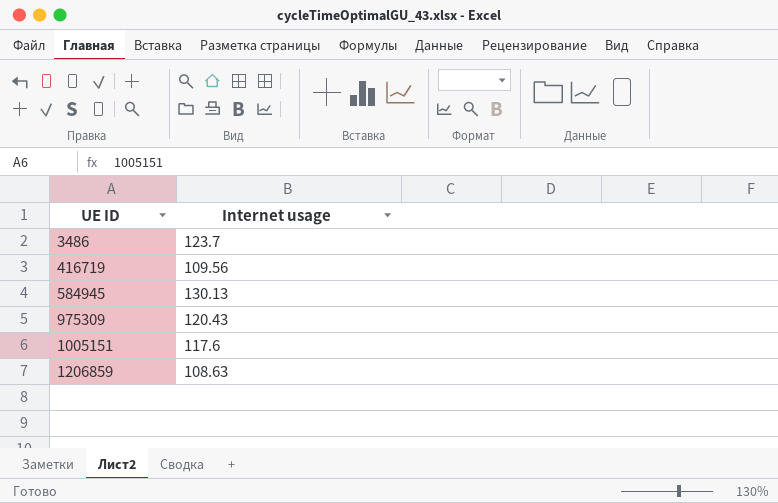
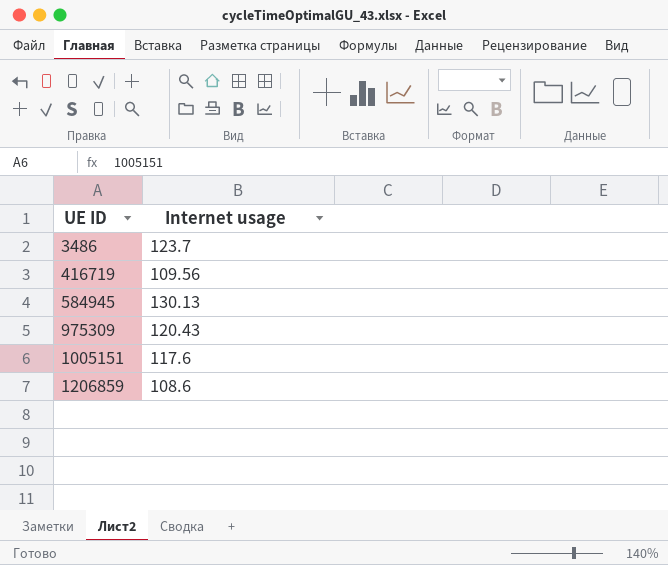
1206859 | Internet usage: 108.63 -> 108.6

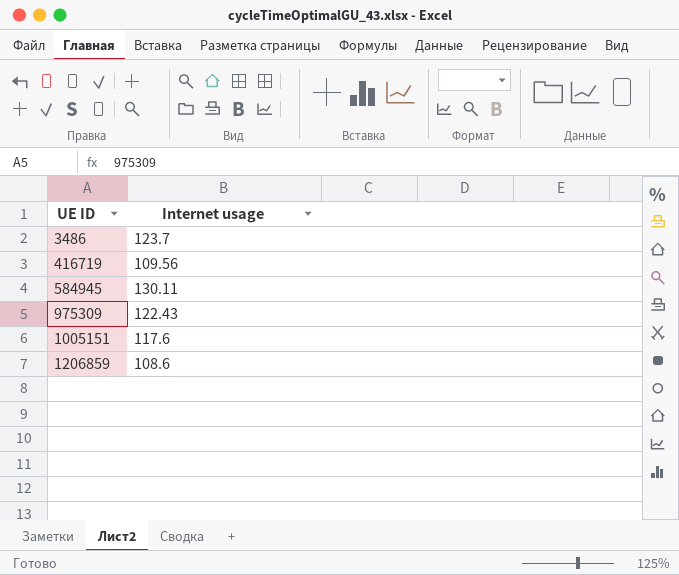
584945 | Internet usage: 130.13 -> 130.11
975309 | Internet usage: 120.43 -> 122.43

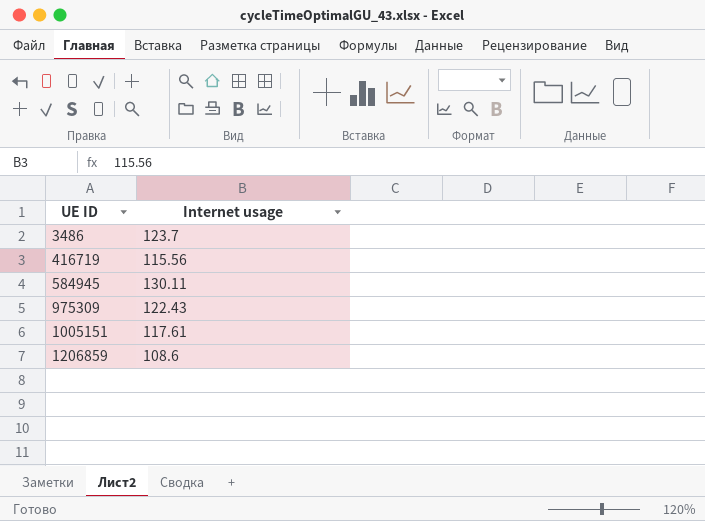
416719 | Internet usage: 109.56 -> 115.56
1005151 | Internet usage: 117.6 -> 117.61

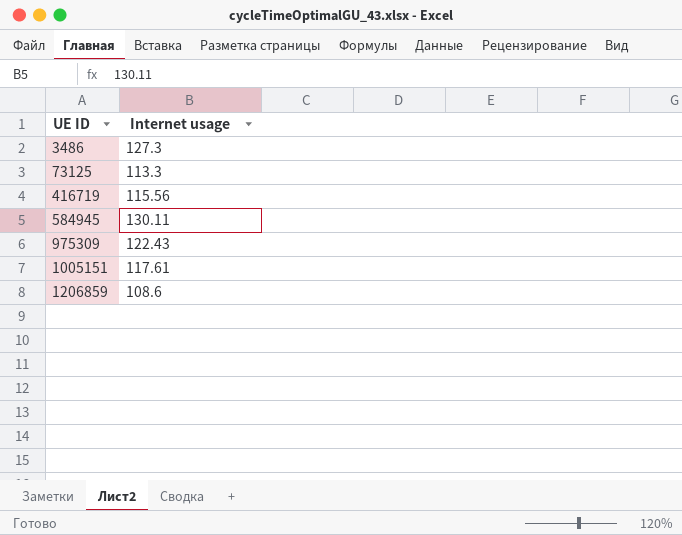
3486 | Internet usage: 123.7 -> 127.3
row 73125: none -> 113.3

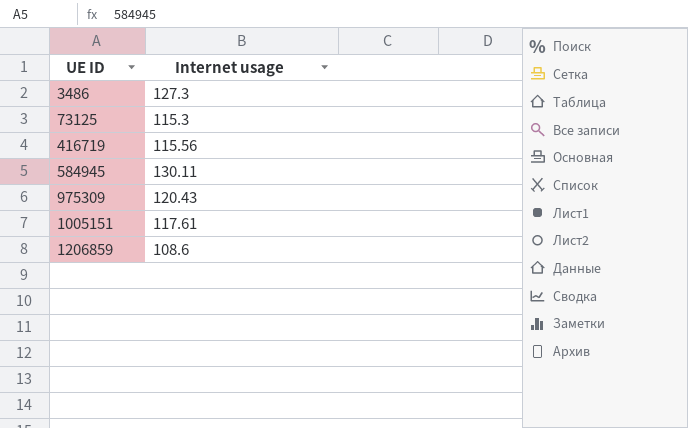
73125 | Internet usage: 113.3 -> 115.3
975309 | Internet usage: 122.43 -> 120.43

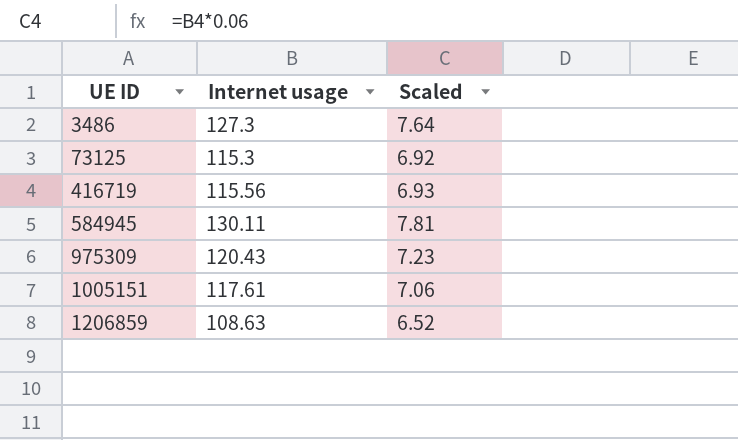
column Scaled | formula: none -> [Internet usage] * 0.06
1206859 | Internet usage: 108.6 -> 108.63

